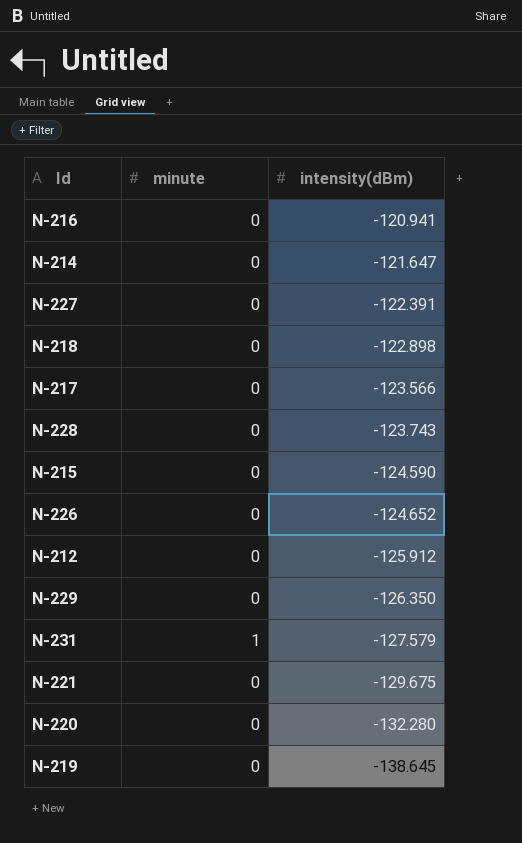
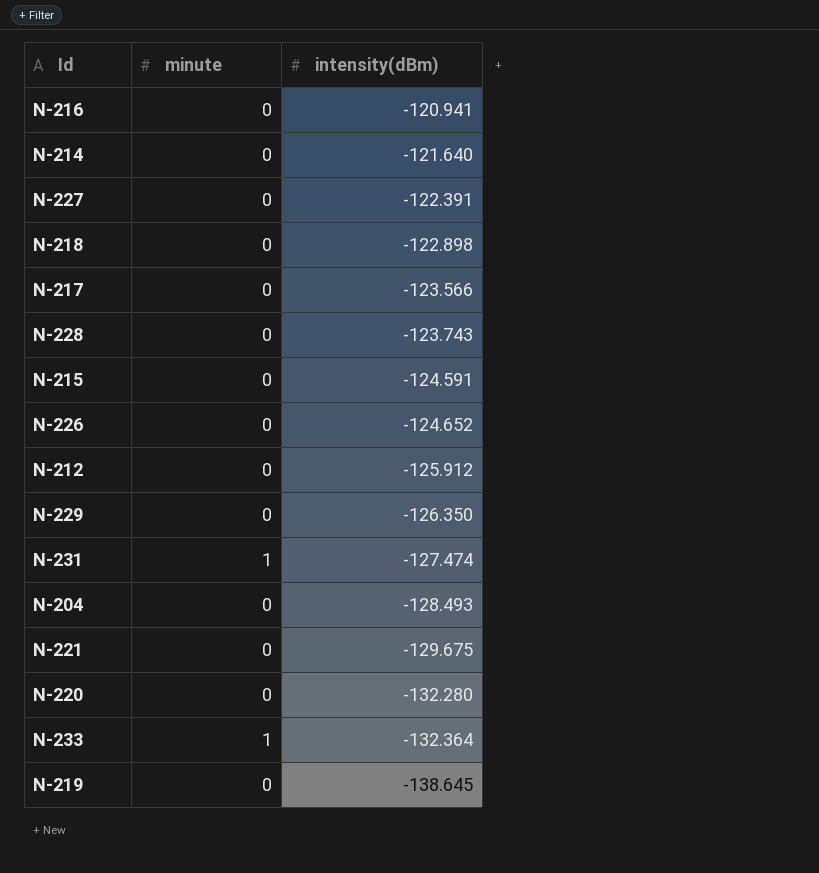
N-214 | intensity(dBm): -121.647 -> -121.640
N-215 | intensity(dBm): -124.590 -> -124.591
N-231 | intensity(dBm): -127.579 -> -127.474
row N-204: none -> 0 | -128.493
row N-233: none -> 1 | -132.364

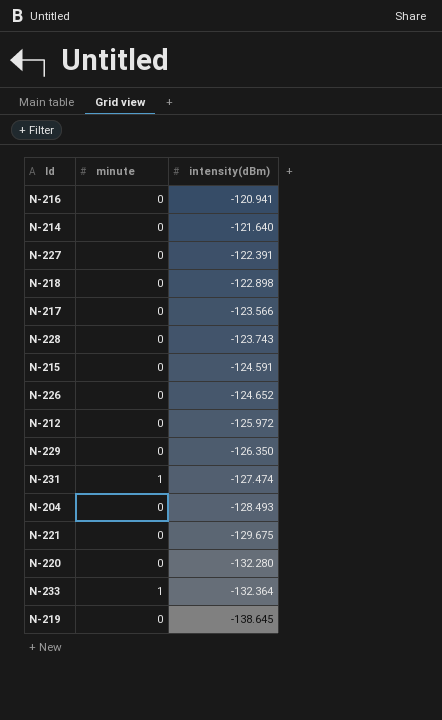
N-212 | intensity(dBm): -125.912 -> -125.972

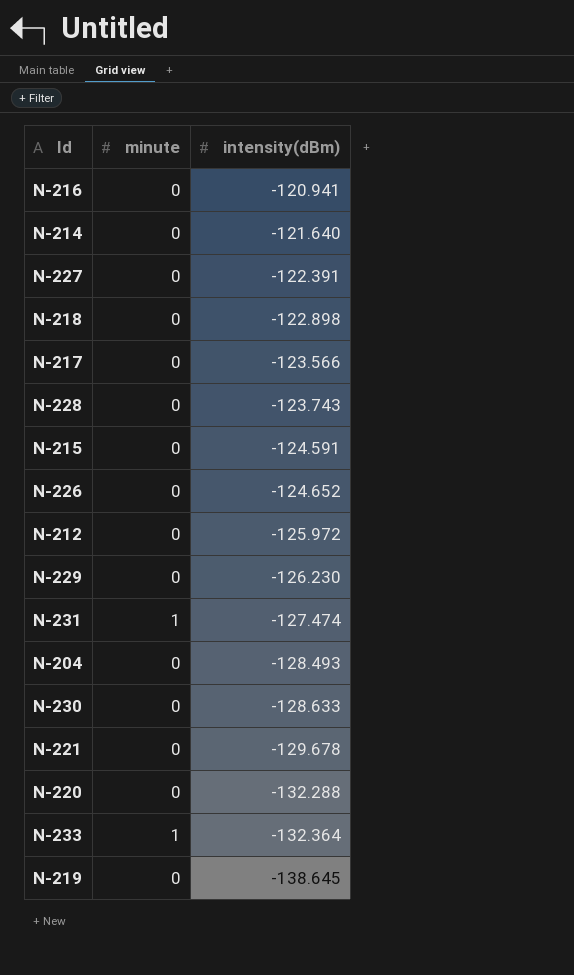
N-229 | intensity(dBm): -126.350 -> -126.230
row N-230: none -> 0 | -128.633
N-221 | intensity(dBm): -129.675 -> -129.678
N-220 | intensity(dBm): -132.280 -> -132.288

